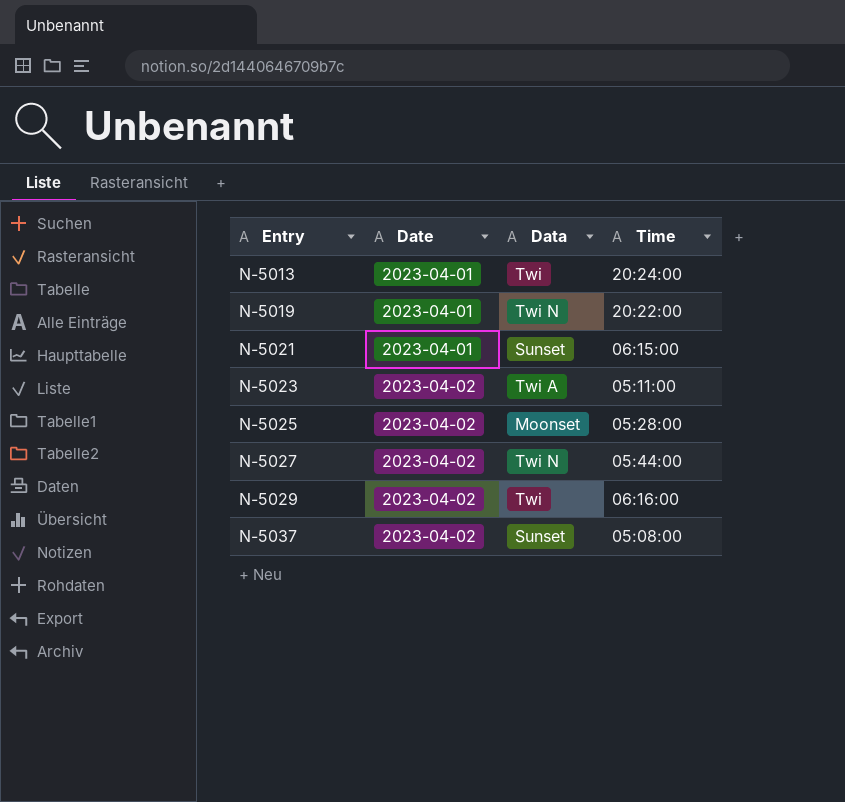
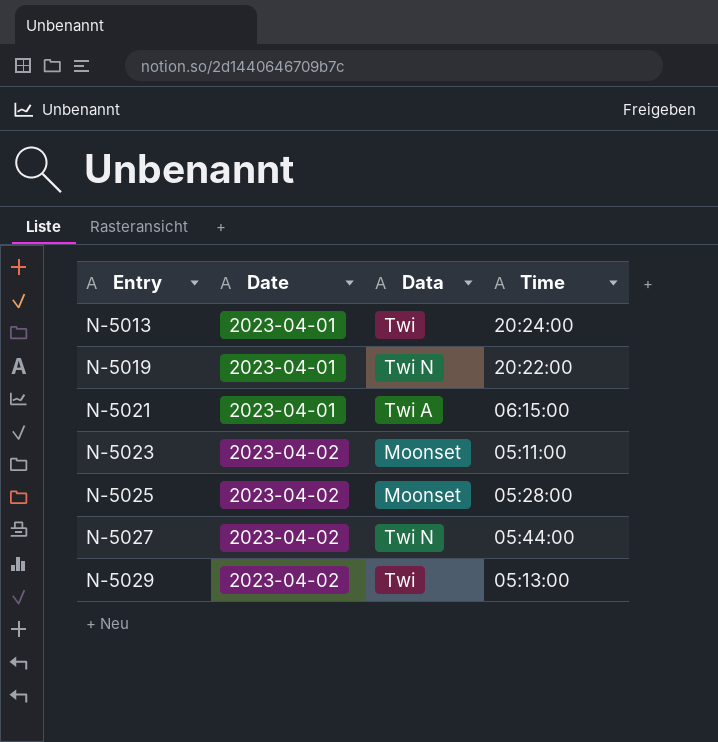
row N-5037: 2023-04-02 | Sunset | 05:08:00 -> none
N-5021 | Data: Sunset -> Twi A
N-5023 | Data: Twi A -> Moonset
N-5029 | Time: 06:16:00 -> 05:13:00

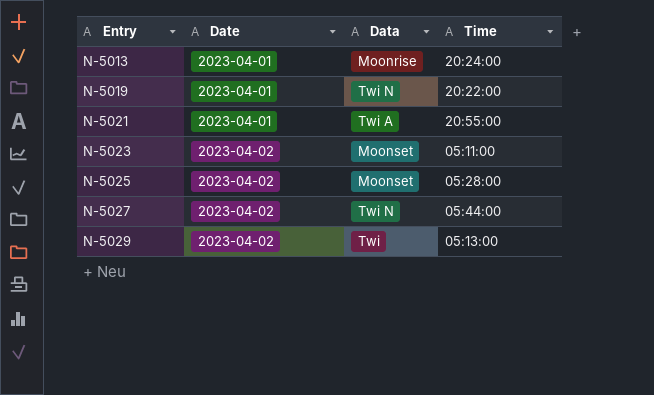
N-5013 | Data: Twi -> Moonrise
N-5021 | Time: 06:15:00 -> 20:55:00

